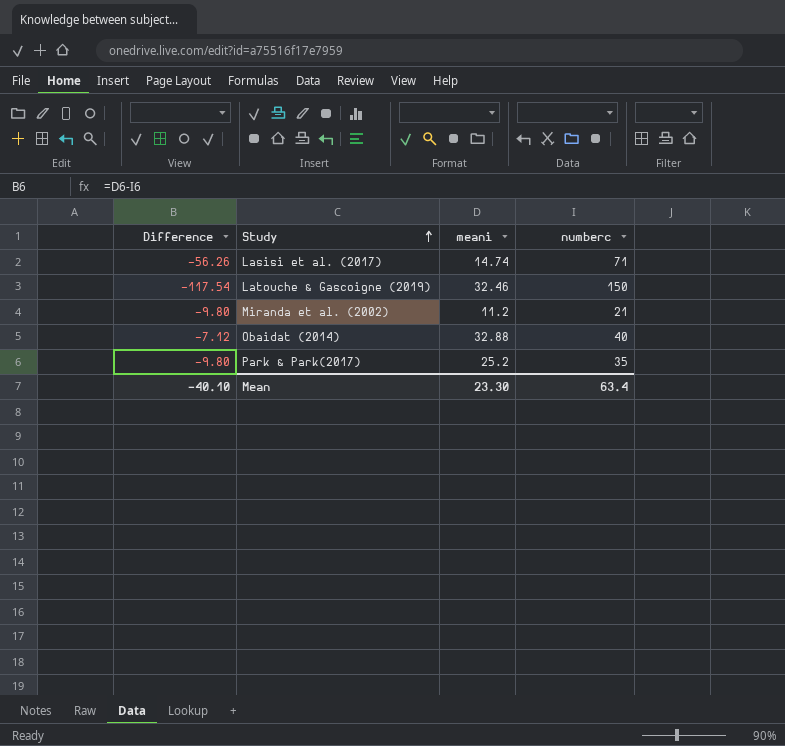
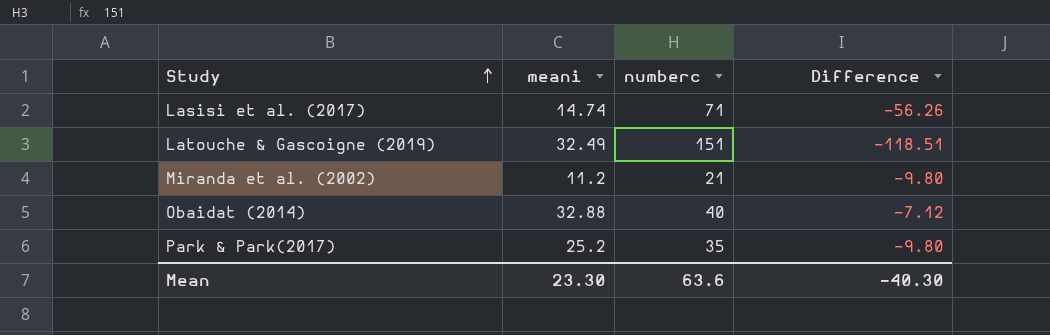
column Difference | position: 1 -> 4
Latouche & Gascoigne (2019) | meani: 32.46 -> 32.49
Latouche & Gascoigne (2019) | numberc: 150 -> 151
Latouche & Gascoigne (2019) | Difference: -117.54 -> -118.51
Mean | numberc: 63.4 -> 63.6
Mean | Difference: -40.10 -> -40.30

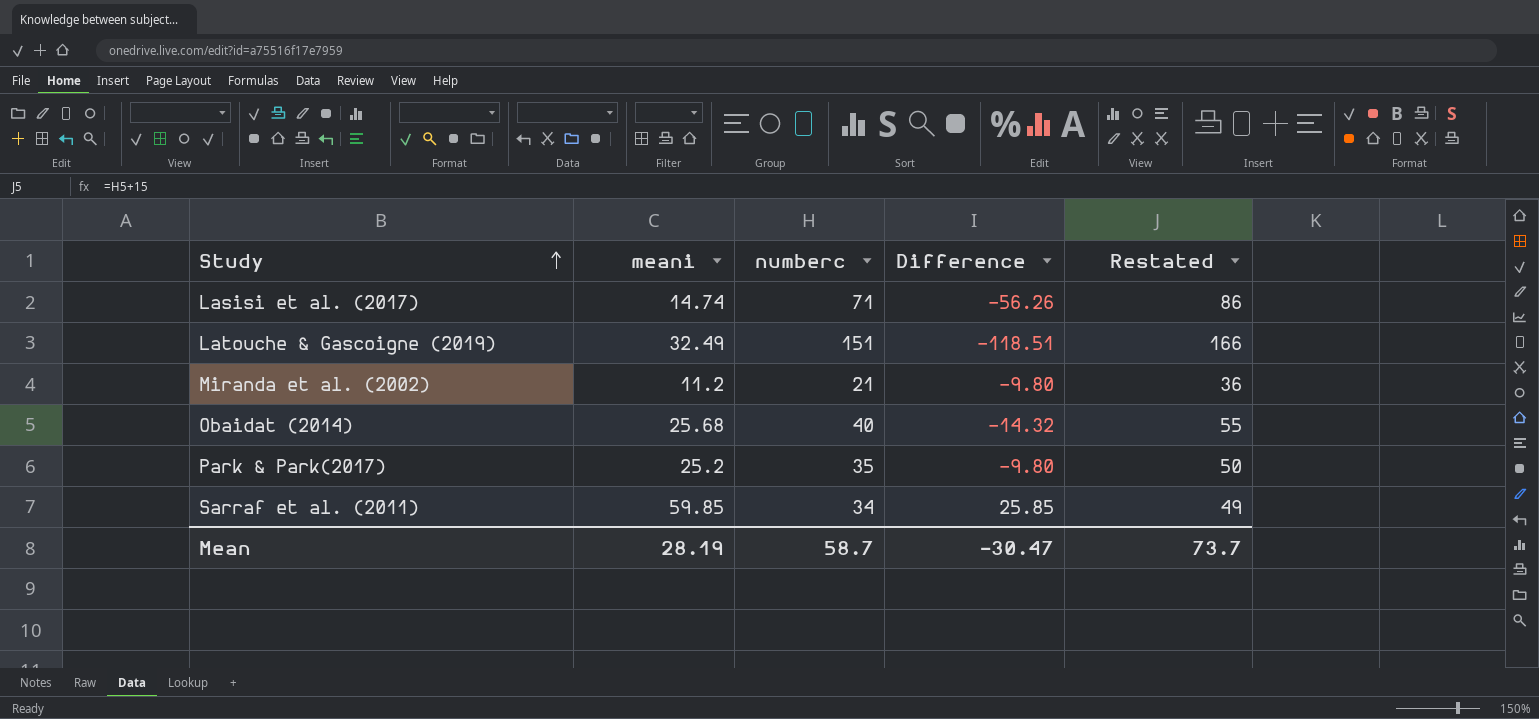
column Restated | formula: none -> [numberc] + 15
Obaidat (2014) | meani: 32.88 -> 25.68
Obaidat (2014) | Difference: -7.12 -> -14.32
row Sarraf et al. (2011): none -> 59.85 | 34 | 25.85 | 49
Mean | meani: 23.30 -> 28.19
Mean | numberc: 63.6 -> 58.7
Mean | Difference: -40.30 -> -30.47

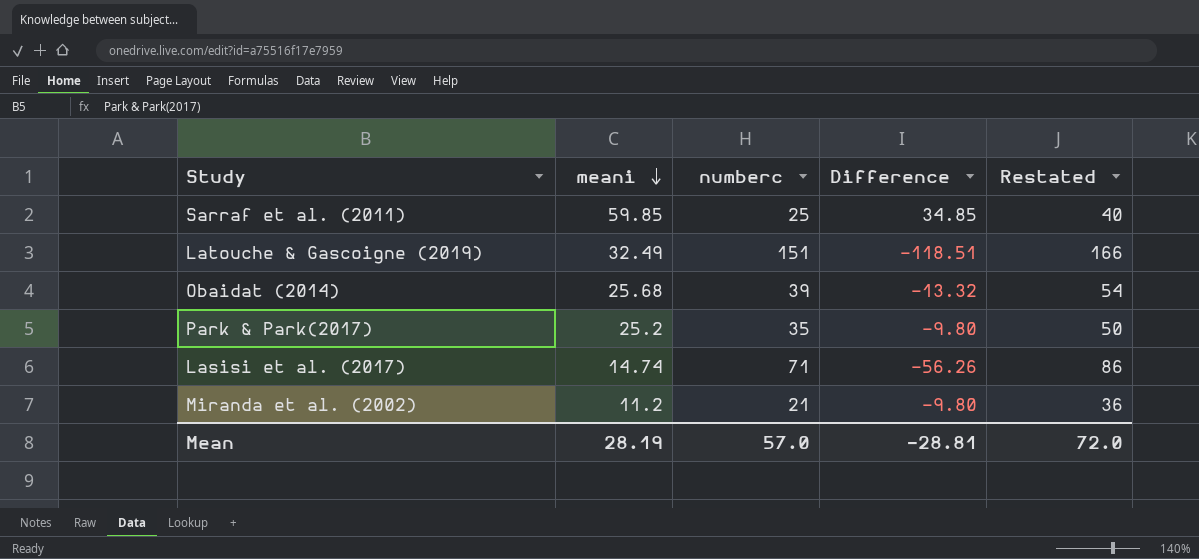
row order: Study ascending -> meani descending
Sarraf et al. (2011) | numberc: 34 -> 25
Sarraf et al. (2011) | Difference: 25.85 -> 34.85
Sarraf et al. (2011) | Restated: 49 -> 40
Obaidat (2014) | numberc: 40 -> 39
Obaidat (2014) | Difference: -14.32 -> -13.32
Obaidat (2014) | Restated: 55 -> 54
Mean | numberc: 58.7 -> 57.0
Mean | Difference: -30.47 -> -28.81
Mean | Restated: 73.7 -> 72.0

